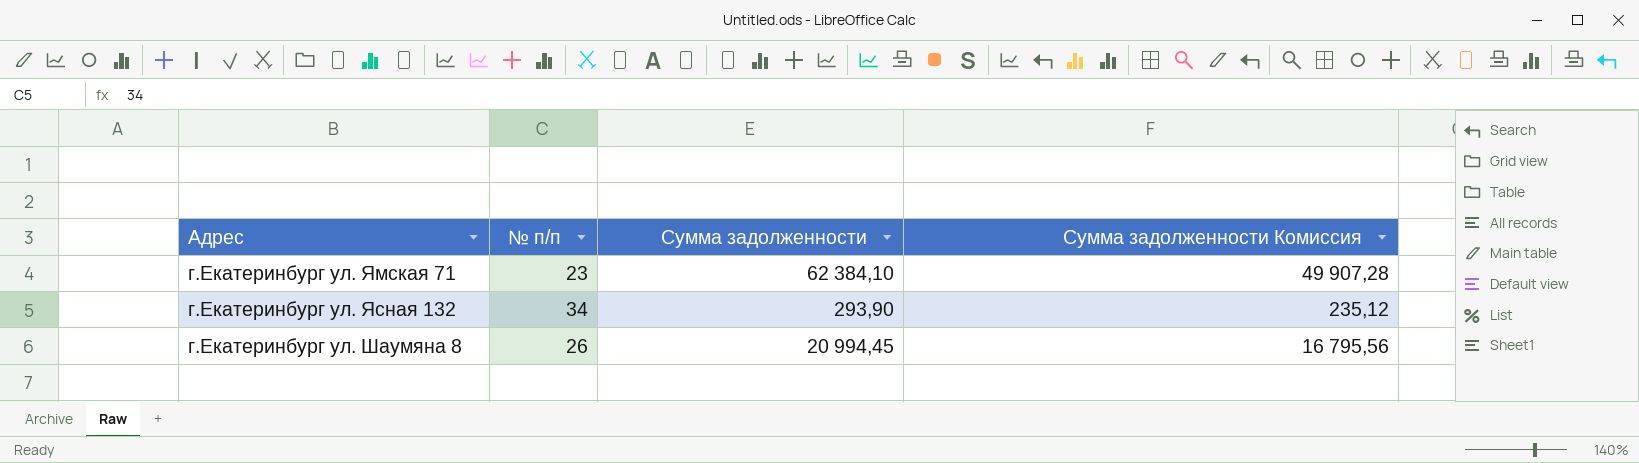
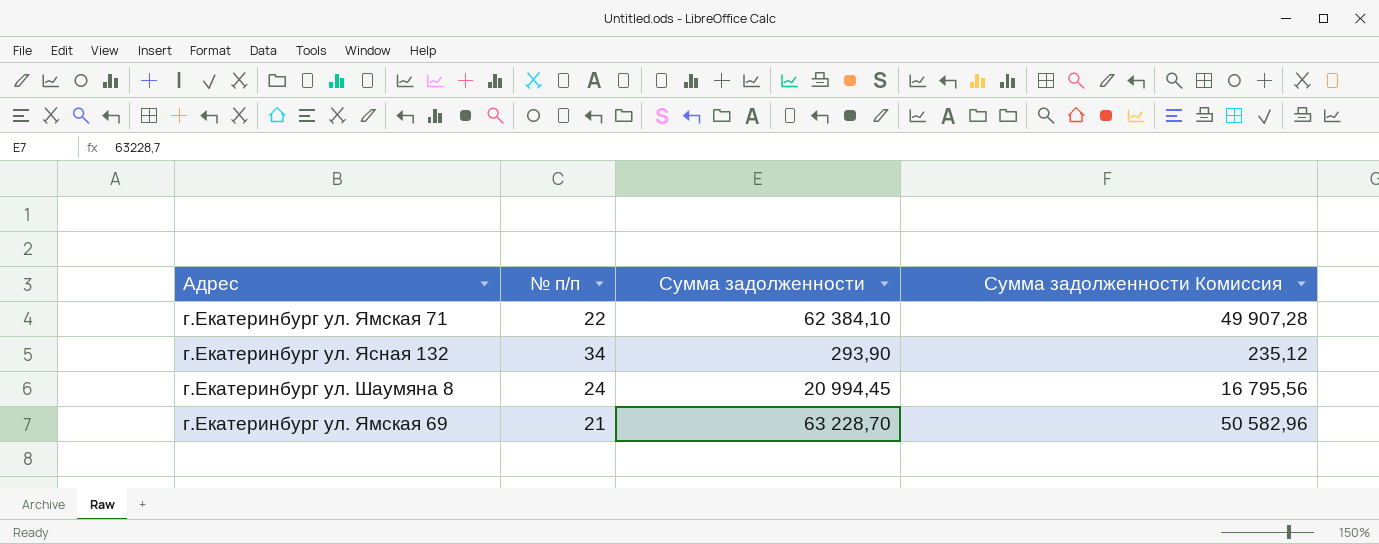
г.Екатеринбург ул. Ямская 71 | № п/п: 23 -> 22
г.Екатеринбург ул. Шаумяна 8 | № п/п: 26 -> 24
row г.Екатеринбург ул. Ямская 69: none -> 21 | 63 228,70 | 50 582,96

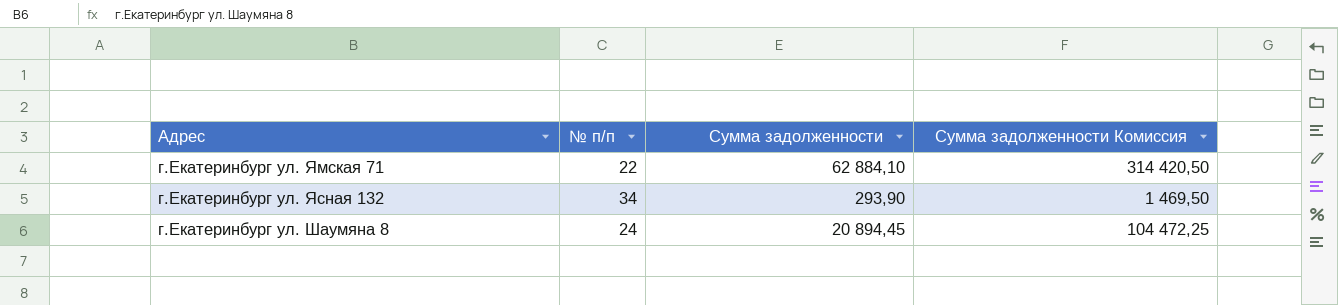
column Сумма задолженности Комиссия | formula: [Сумма задолженности] * 0,8 -> [Сумма задолженности] * 5
row г.Екатеринбург ул. Ямская 69: 21 | 63 228,70 | 50 582,96 -> none
г.Екатеринбург ул. Ямская 71 | Сумма задолженности: 62 384,10 -> 62 884,10
г.Екатеринбург ул. Шаумяна 8 | Сумма задолженности: 20 994,45 -> 20 894,45

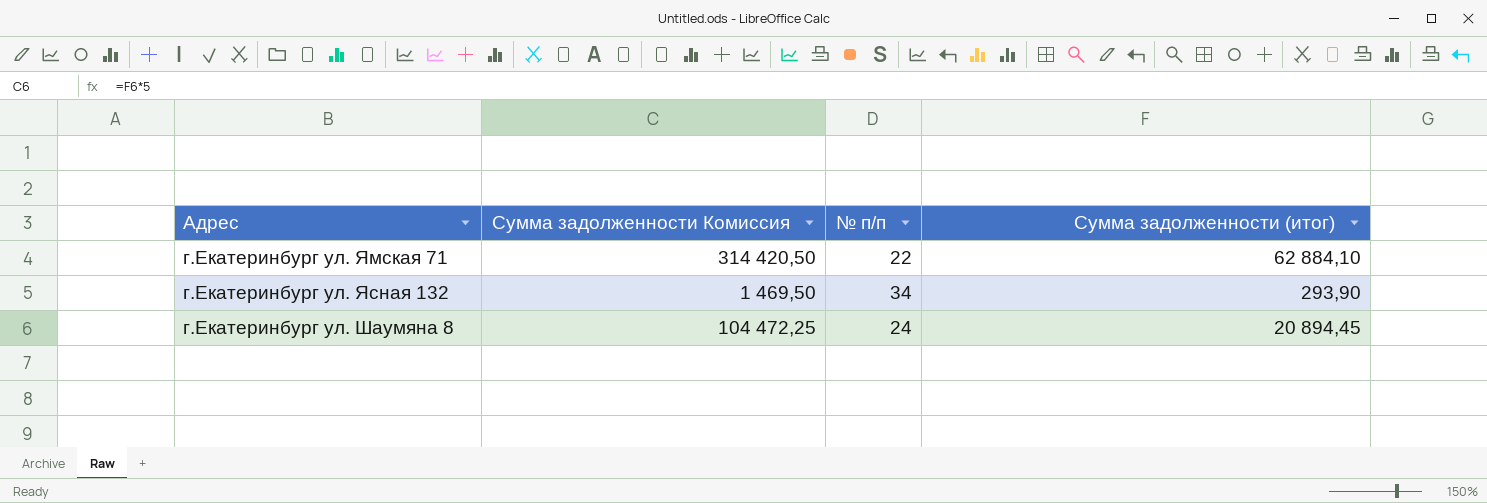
column Сумма задолженности Комиссия | position: 4 -> 2
column name: Сумма задолженности -> Сумма задолженности (итог)

